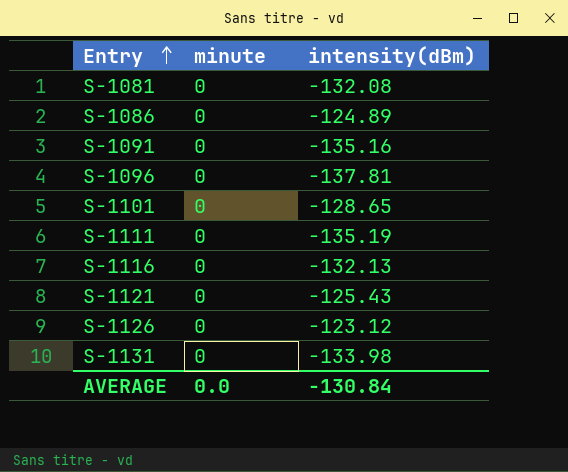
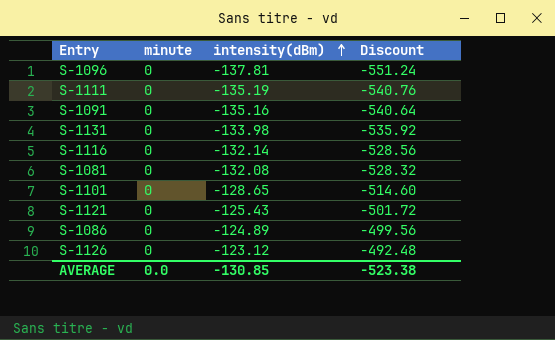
row order: Entry ascending -> intensity(dBm) ascending
column Discount | formula: none -> [intensity(dBm)] * 4
S-1116 | intensity(dBm): -132.13 -> -132.14
AVERAGE | intensity(dBm): -130.84 -> -130.85

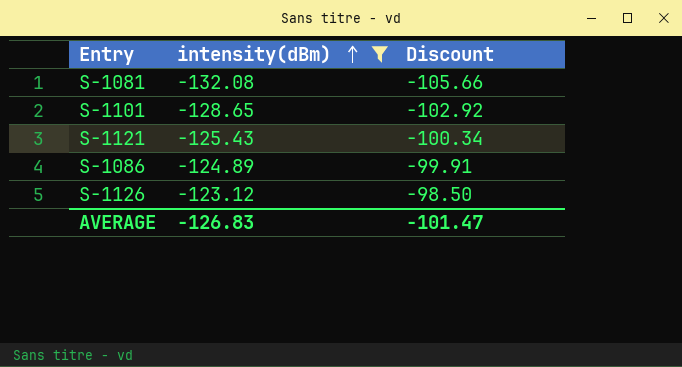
filter: none -> intensity(dBm) >= -132.08
column minute | position: 2 -> none
column Discount | formula: [intensity(dBm)] * 4 -> [intensity(dBm)] * 0.8
AVERAGE | intensity(dBm): -130.85 -> -126.83
AVERAGE | Discount: -523.38 -> -101.47

